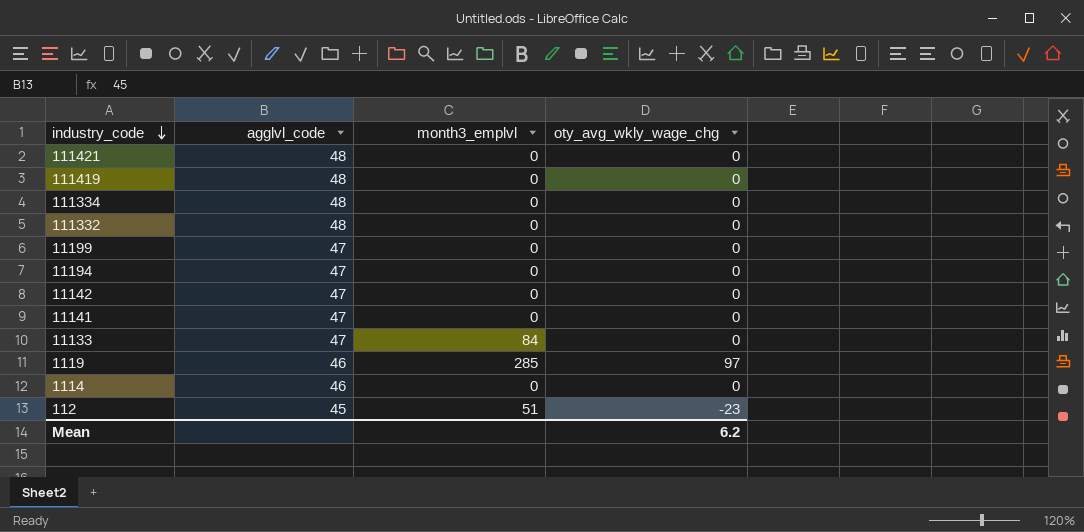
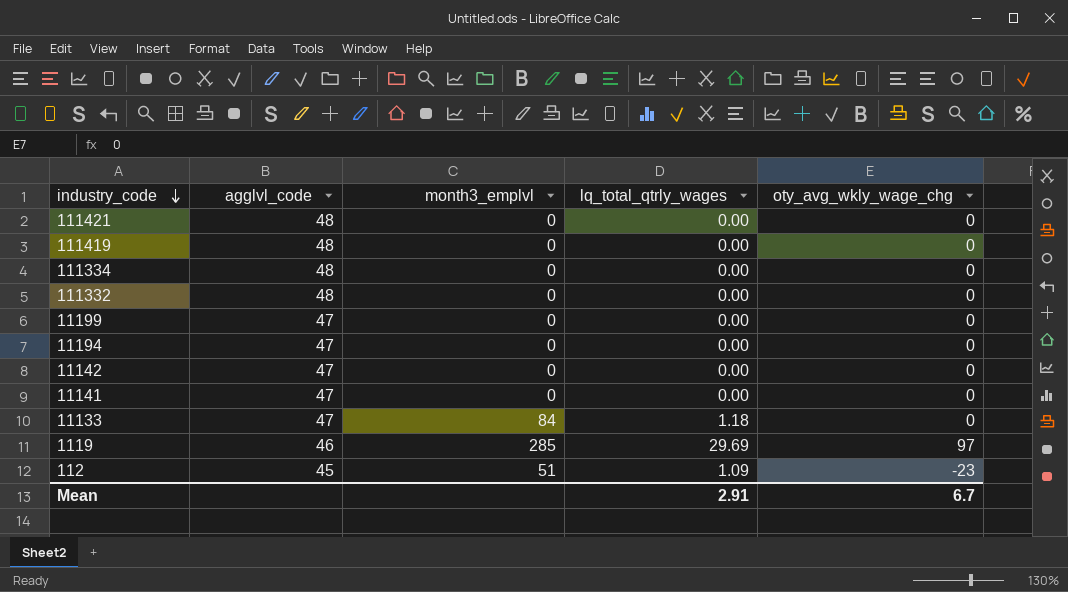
column lq_total_qtrly_wages | position: none -> 4
row 1114: 46 | 0 | 0 -> none
Mean | oty_avg_wkly_wage_chg: 6.2 -> 6.7

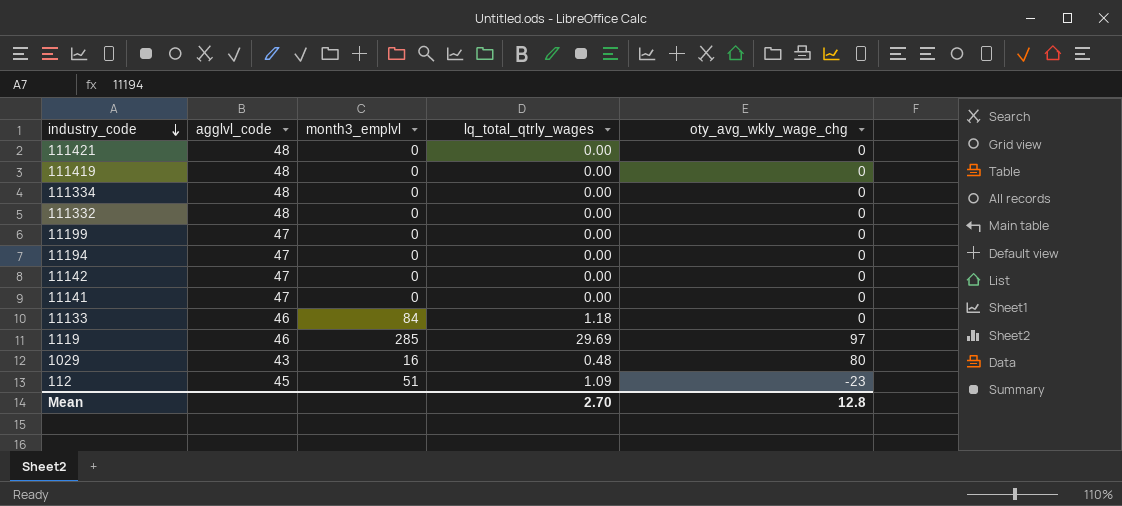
11133 | agglvl_code: 47 -> 46
row 1029: none -> 43 | 16 | 0.48 | 80
Mean | lq_total_qtrly_wages: 2.91 -> 2.70
Mean | oty_avg_wkly_wage_chg: 6.7 -> 12.8

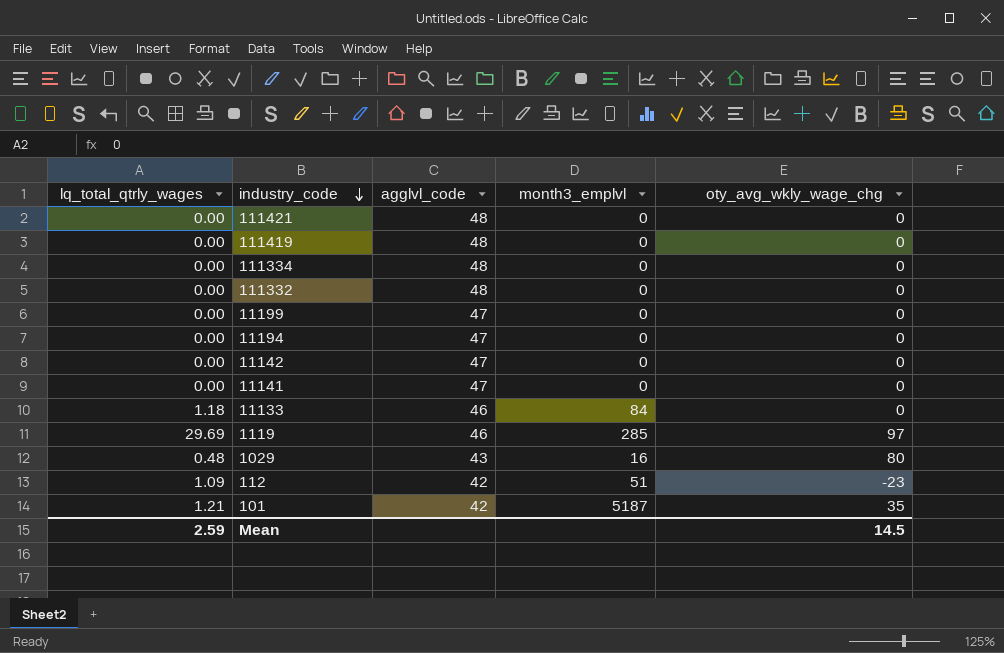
column lq_total_qtrly_wages | position: 4 -> 1
112 | agglvl_code: 45 -> 42
row 101: none -> 1.21 | 42 | 5187 | 35
Mean | lq_total_qtrly_wages: 2.70 -> 2.59
Mean | oty_avg_wkly_wage_chg: 12.8 -> 14.5

